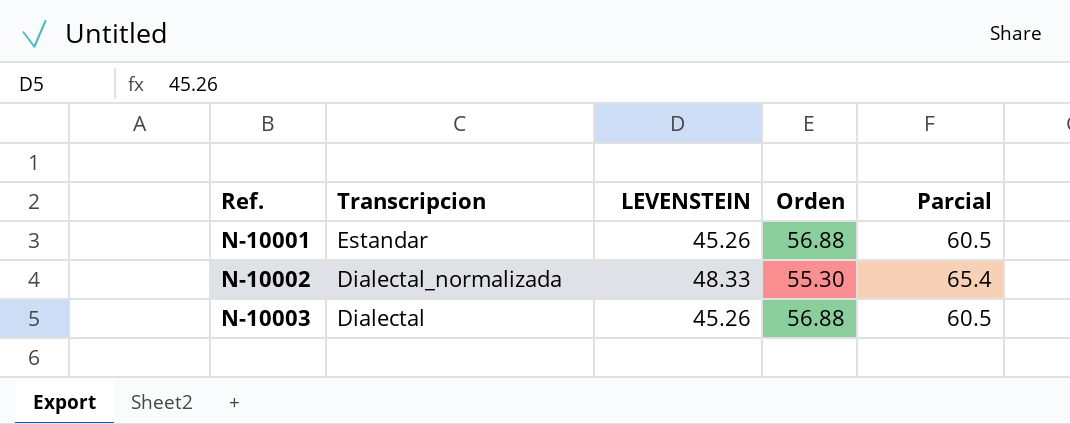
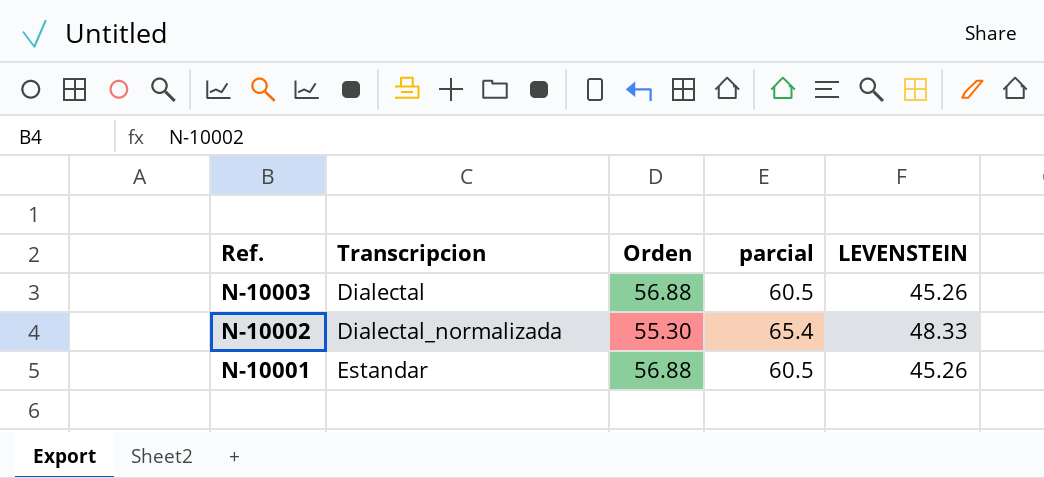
row order: Ref. ascending -> Ref. descending
column name: Parcial -> parcial
column LEVENSTEIN | position: 3 -> 5

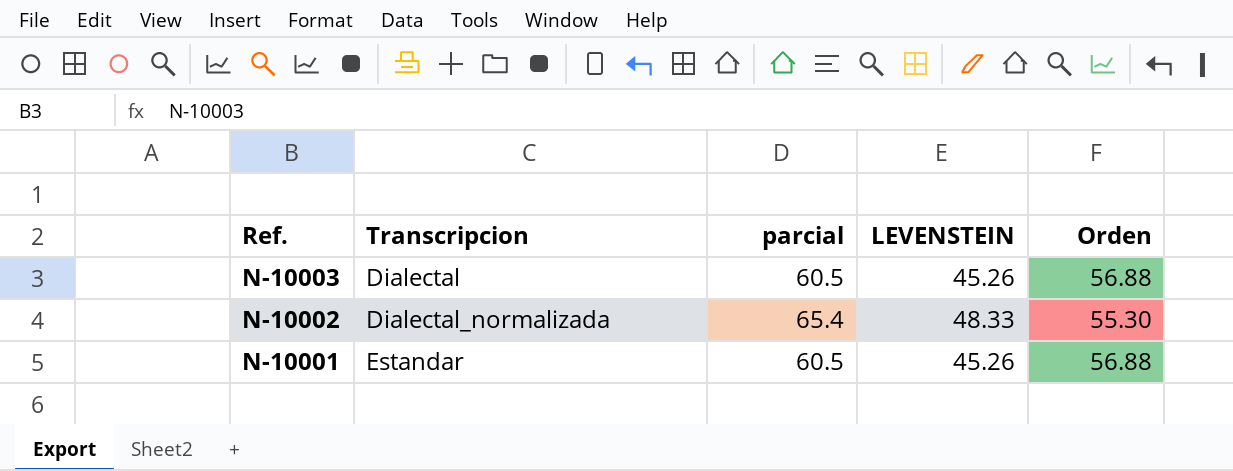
column Orden | position: 3 -> 5

